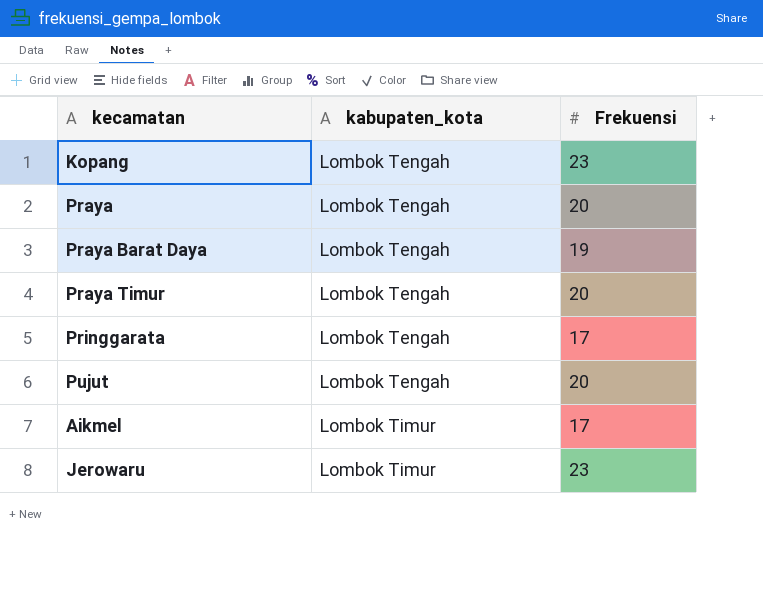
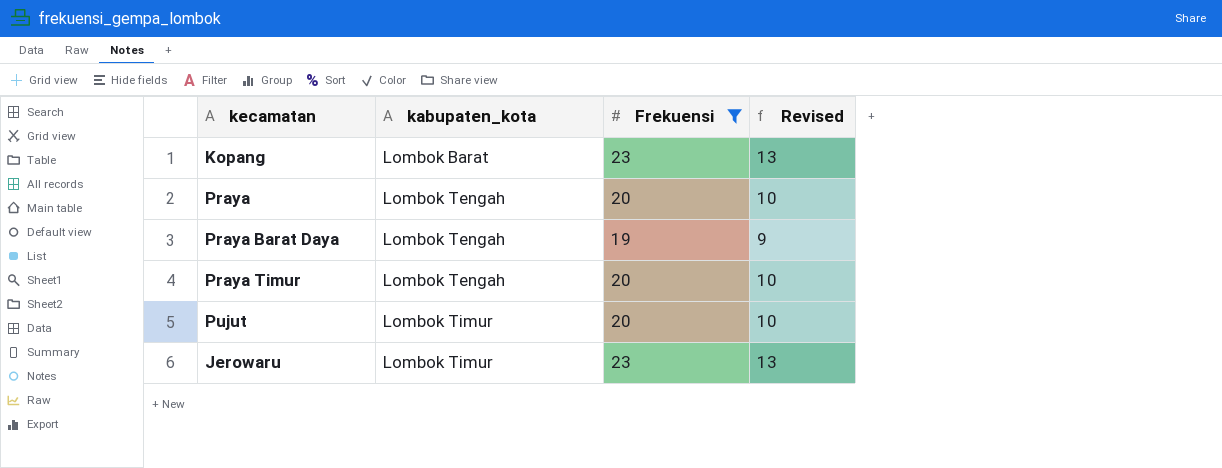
filter: none -> Frekuensi != 17
column Revised | formula: none -> [Frekuensi] - 10
Kopang | kabupaten_kota: Lombok Tengah -> Lombok Barat
Pujut | kabupaten_kota: Lombok Tengah -> Lombok Timur

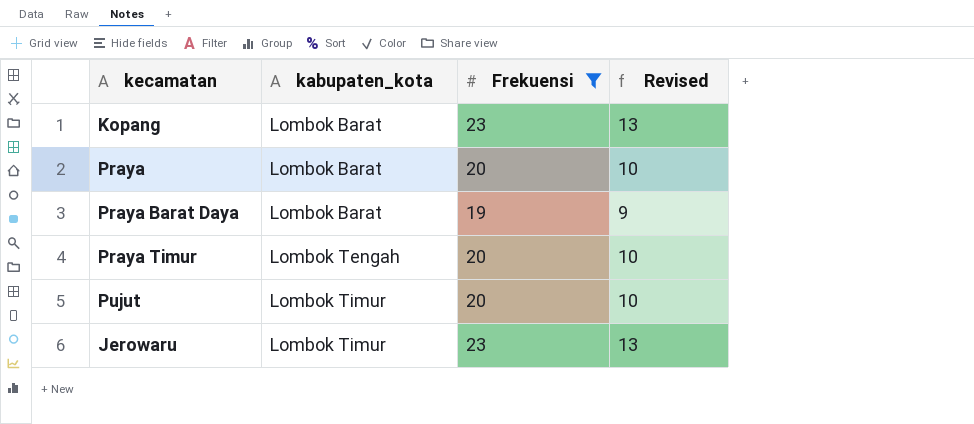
Praya | kabupaten_kota: Lombok Tengah -> Lombok Barat
Praya Barat Daya | kabupaten_kota: Lombok Tengah -> Lombok Barat

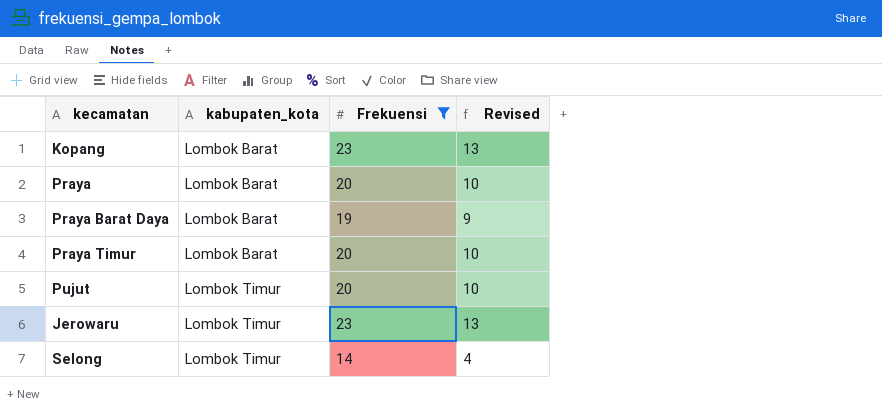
Praya Timur | kabupaten_kota: Lombok Tengah -> Lombok Barat
row Selong: none -> Lombok Timur | 14 | 4

